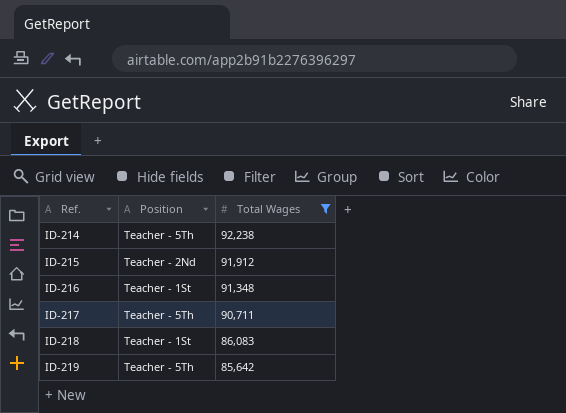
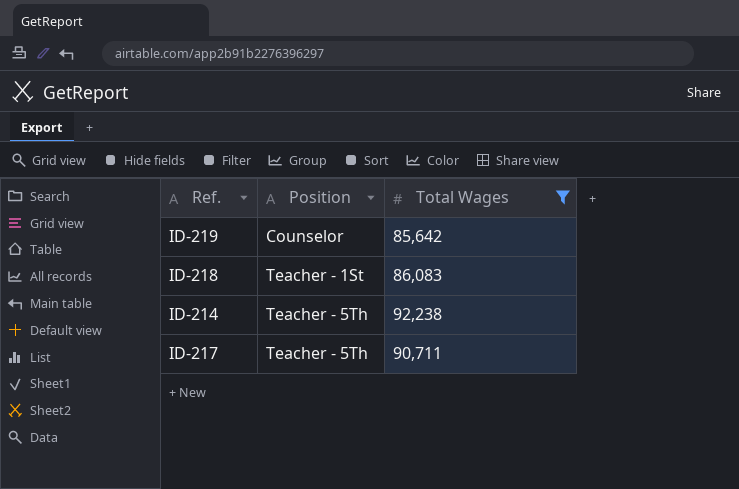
row order: Ref. ascending -> Position ascending
row ID-215: Teacher - 2Nd | 91,912 -> none
row ID-216: Teacher - 1St | 91,348 -> none
ID-219 | Position: Teacher - 5Th -> Counselor

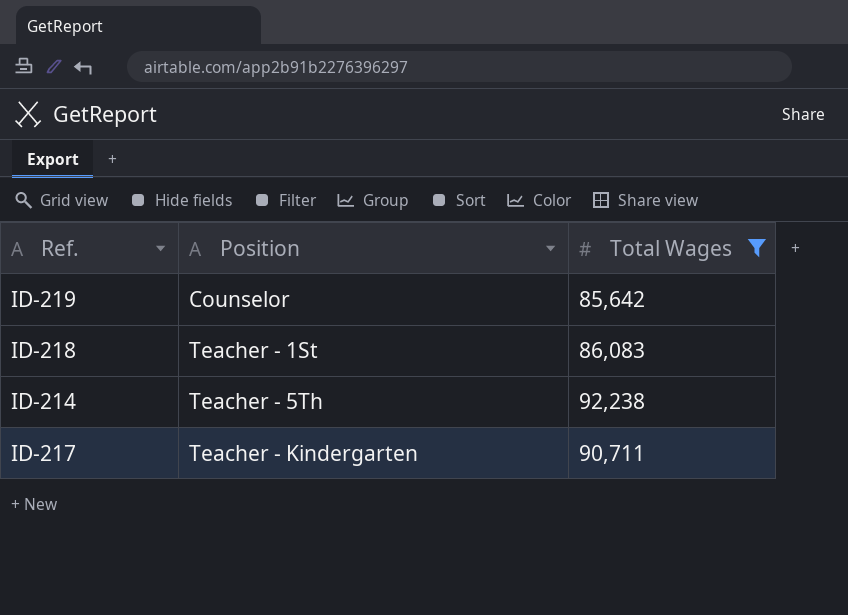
ID-217 | Position: Teacher - 5Th -> Teacher - Kindergarten

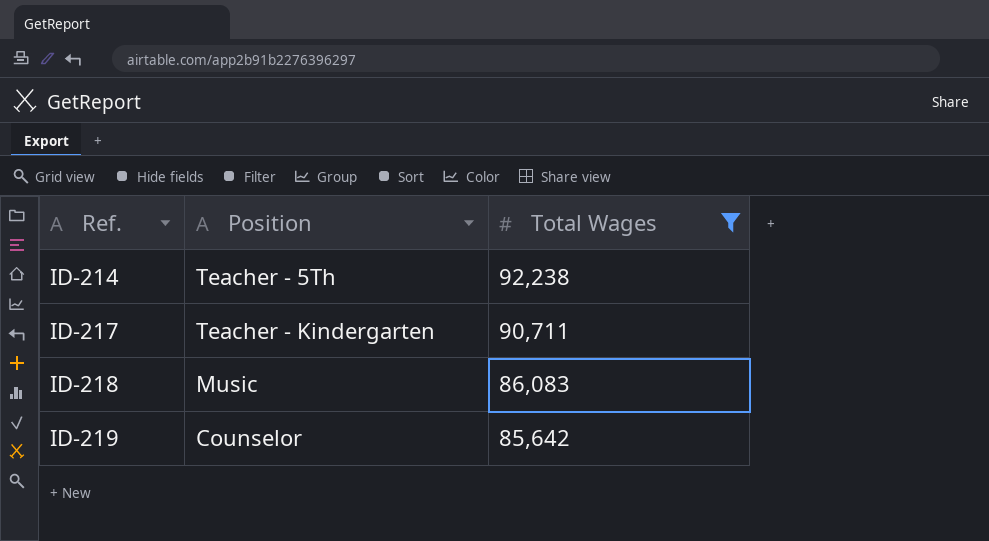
row order: Position ascending -> Ref. ascending
ID-218 | Position: Teacher - 1St -> Music

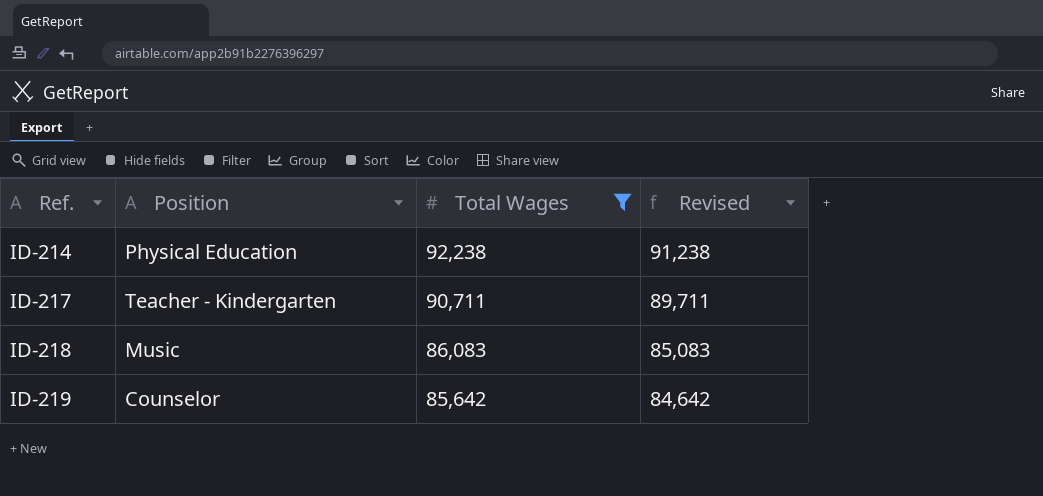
column Revised | formula: none -> [Total Wages] - 1000
ID-214 | Position: Teacher - 5Th -> Physical Education

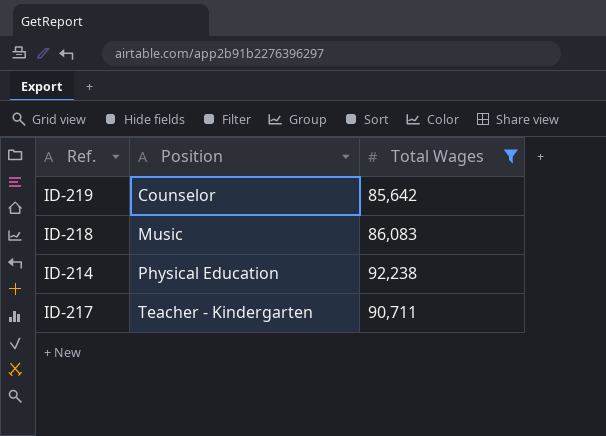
row order: Ref. ascending -> Position ascending
column Revised | formula: [Total Wages] - 1000 -> none

